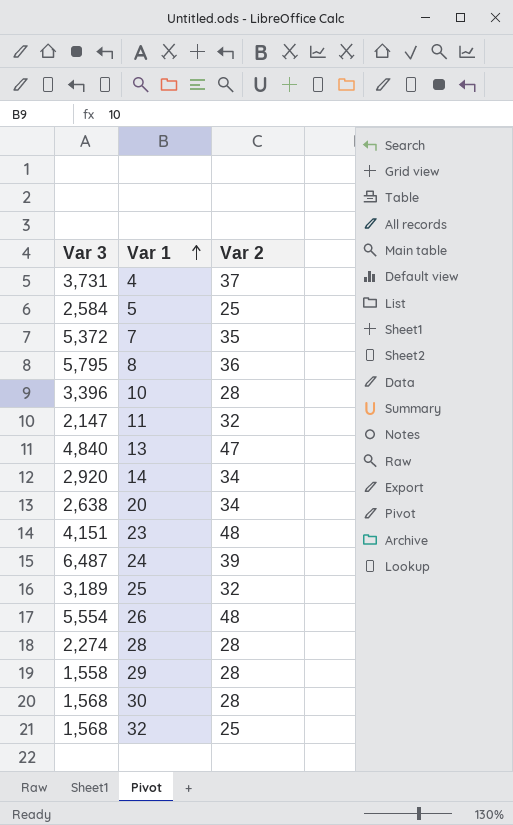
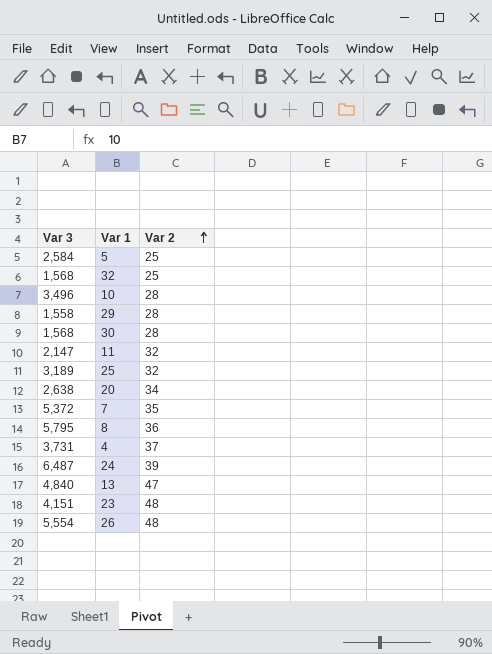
row order: Var 1 ascending -> Var 2 ascending
row 14: 2,920 | 34 -> none
row 28: 2,274 | 28 -> none
10 | Var 3: 3,396 -> 3,496

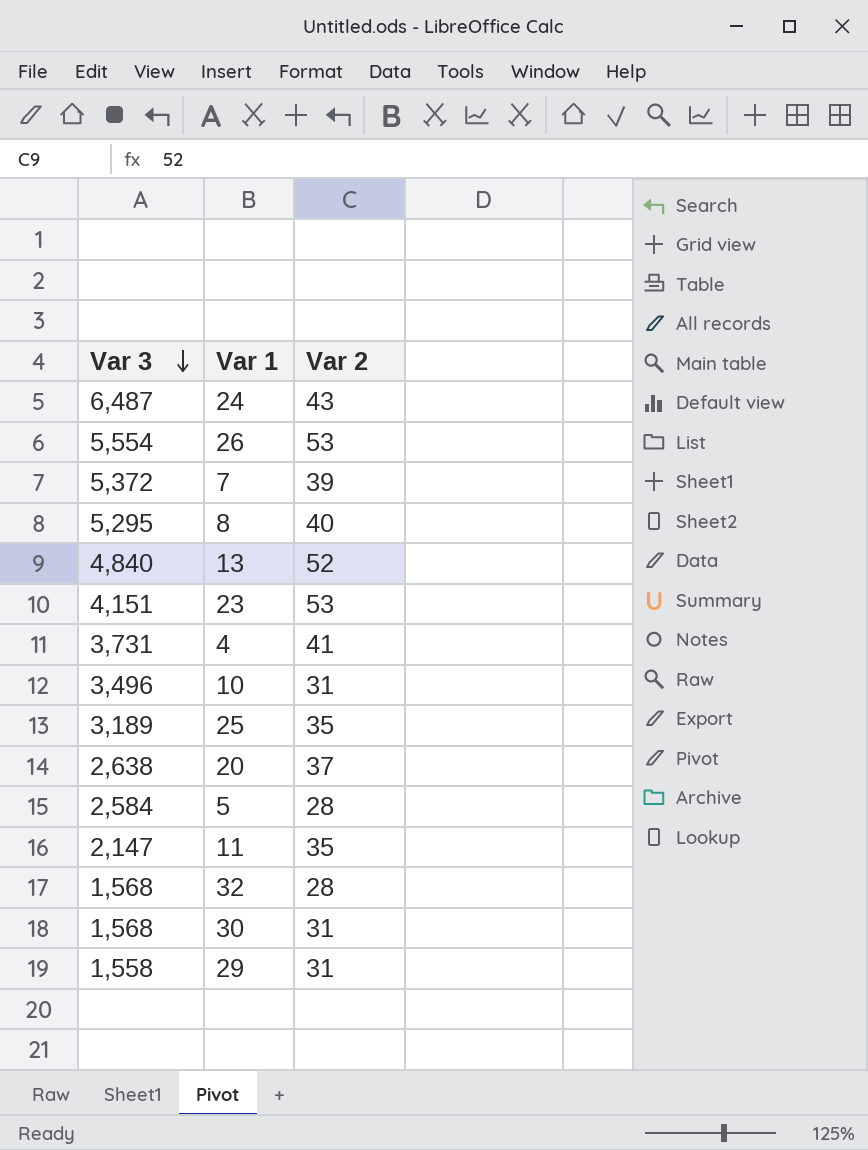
row order: Var 2 ascending -> Var 3 descending
24 | Var 2: 39 -> 43
26 | Var 2: 48 -> 53
7 | Var 2: 35 -> 39
8 | Var 3: 5,795 -> 5,295
8 | Var 2: 36 -> 40
13 | Var 2: 47 -> 52
23 | Var 2: 48 -> 53
4 | Var 2: 37 -> 41
10 | Var 2: 28 -> 31
25 | Var 2: 32 -> 35
20 | Var 2: 34 -> 37
5 | Var 2: 25 -> 28
11 | Var 2: 32 -> 35
32 | Var 2: 25 -> 28
30 | Var 2: 28 -> 31
29 | Var 2: 28 -> 31

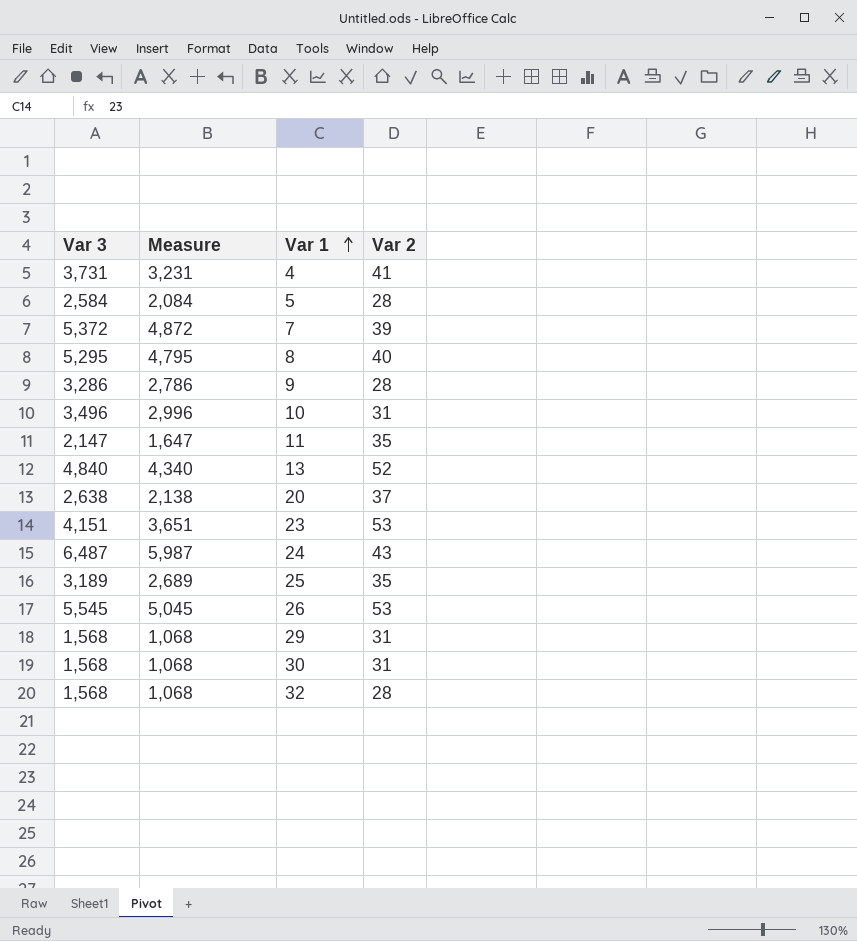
row order: Var 3 descending -> Var 1 ascending
column Measure | formula: none -> [Var 3] - 500
row 9: none -> 3,286 | 2,786 | 28
26 | Var 3: 5,554 -> 5,545
29 | Var 3: 1,558 -> 1,568

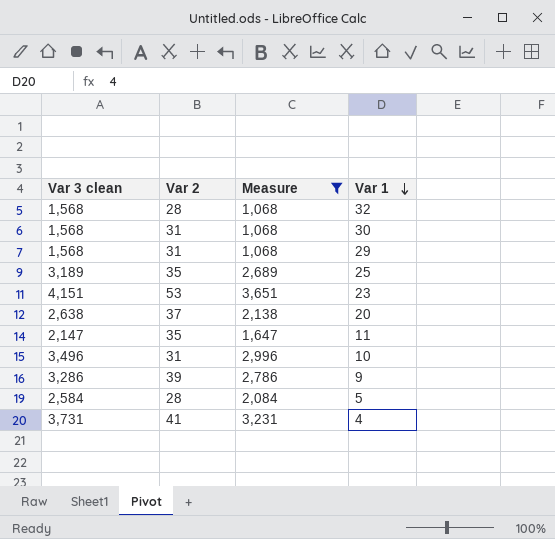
filter: none -> Measure <= 3,651
row order: Var 1 ascending -> Var 1 descending
column name: Var 3 -> Var 3 clean
column Var 2 | position: 4 -> 2
9 | Var 2: 28 -> 39

